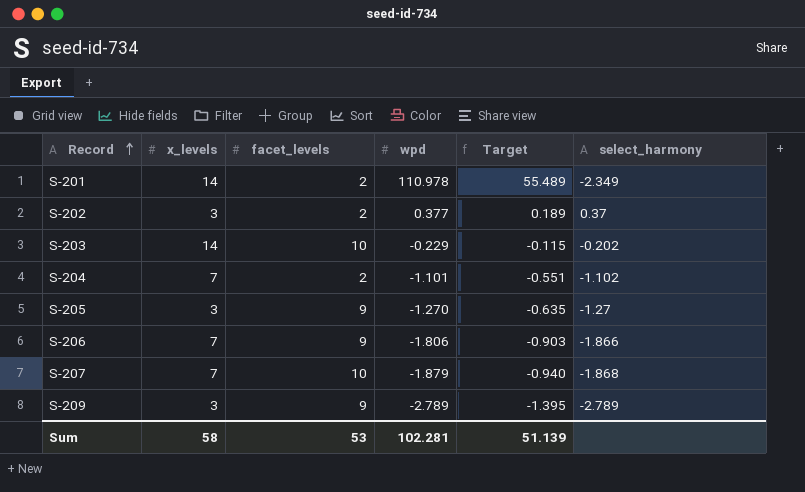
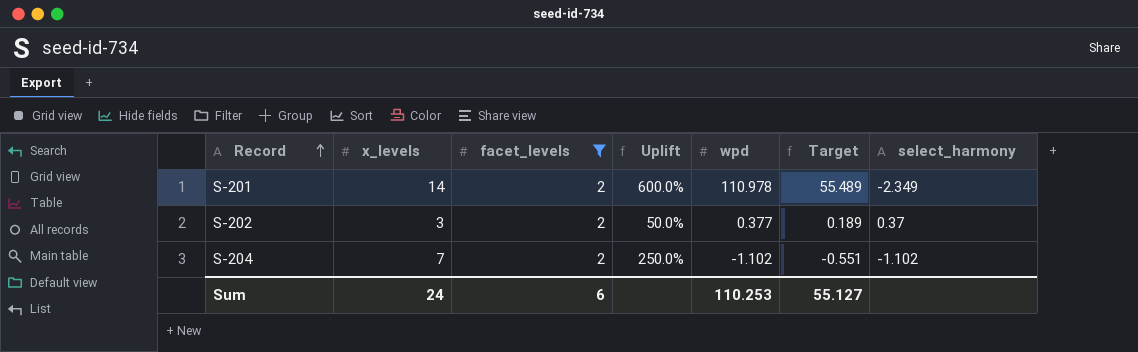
filter: none -> facet_levels = 2
column Uplift | formula: none -> ([x_levels] - [facet_levels]) / [facet_levels]
S-204 | wpd: -1.101 -> -1.102
Sum | x_levels: 58 -> 24
Sum | facet_levels: 53 -> 6
Sum | wpd: 102.281 -> 110.253
Sum | Target: 51.139 -> 55.127

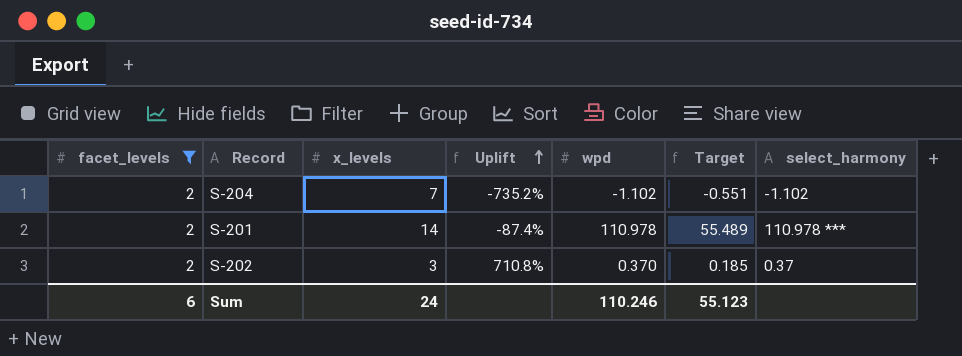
row order: Record ascending -> Uplift ascending
column facet_levels | position: 3 -> 1
column Uplift | formula: ([x_levels] - [facet_levels]) / [facet_levels] -> ([x_levels] - [wpd]) / [wpd]
S-201 | select_harmony: -2.349 -> 110.978 ***
S-202 | wpd: 0.377 -> 0.370
S-202 | Target: 0.189 -> 0.185
Sum | wpd: 110.253 -> 110.246
Sum | Target: 55.127 -> 55.123

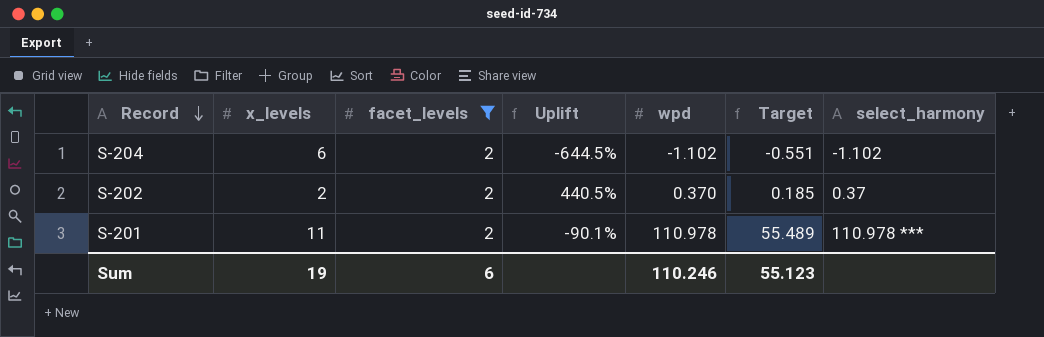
row order: Uplift ascending -> Record descending
column facet_levels | position: 1 -> 3
S-204 | x_levels: 7 -> 6
S-204 | Uplift: -735.2% -> -644.5%
S-202 | x_levels: 3 -> 2
S-202 | Uplift: 710.8% -> 440.5%
S-201 | x_levels: 14 -> 11
S-201 | Uplift: -87.4% -> -90.1%
Sum | x_levels: 24 -> 19

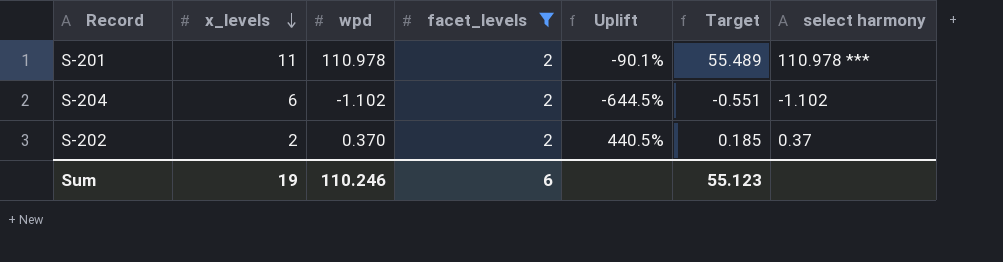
row order: Record descending -> x_levels descending
column wpd | position: 5 -> 3
column name: select_harmony -> select harmony

